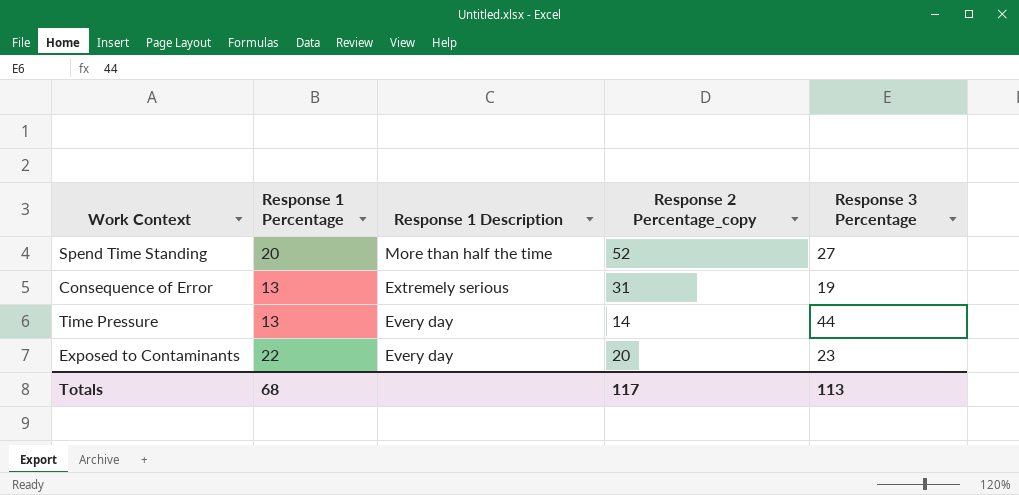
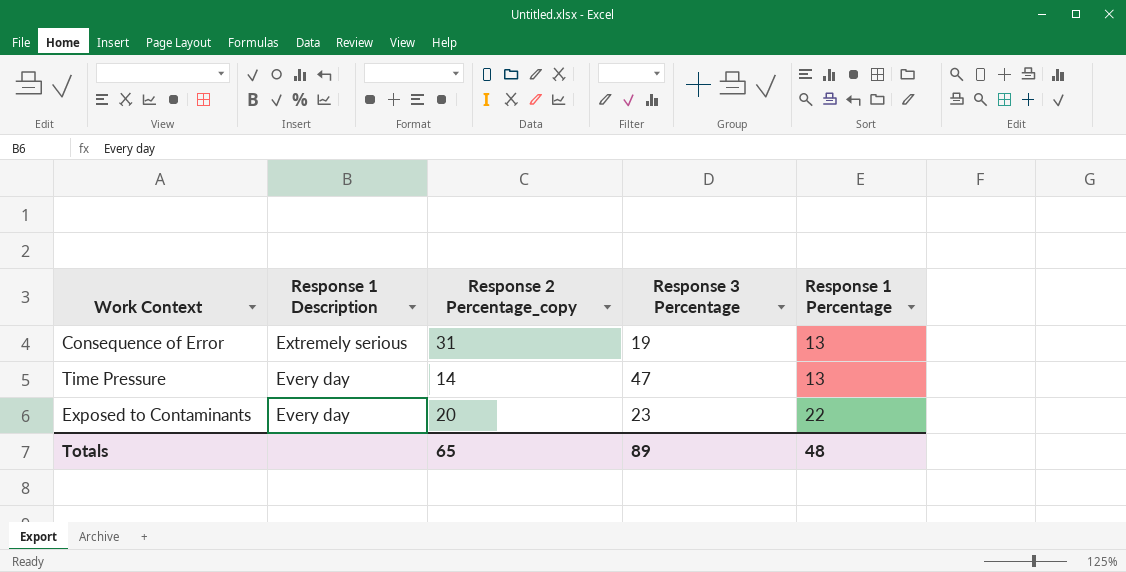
column Response 1 Percentage | position: 2 -> 5
row Spend Time Standing: 20 | More than half the time | 52 | 27 -> none
Time Pressure | Response 3 Percentage: 44 -> 47
Totals | Response 2 Percentage_copy: 117 -> 65
Totals | Response 3 Percentage: 113 -> 89
Totals | Response 1 Percentage: 68 -> 48

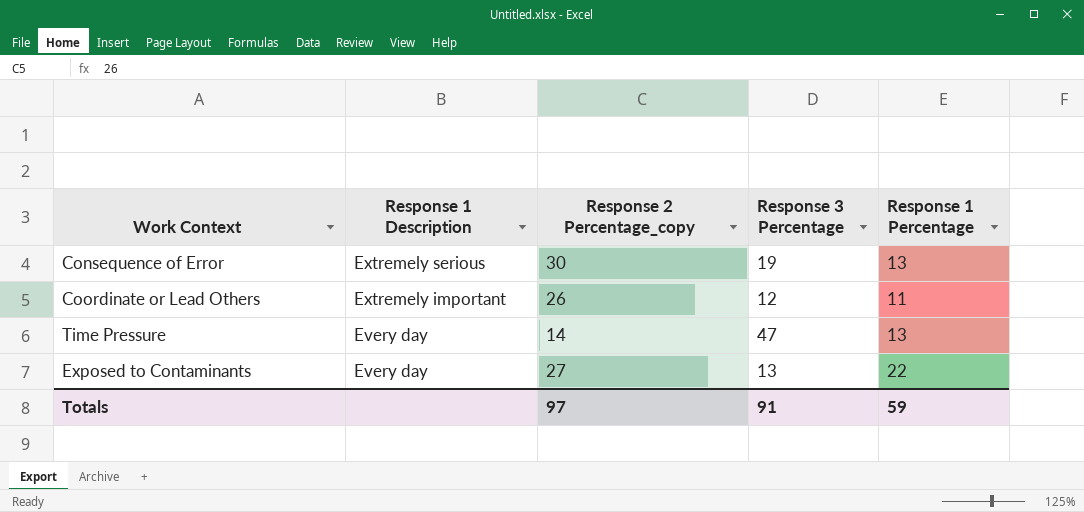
Consequence of Error | Response 2 Percentage_copy: 31 -> 30
row Coordinate or Lead Others: none -> Extremely important | 26 | 12 | 11
Exposed to Contaminants | Response 2 Percentage_copy: 20 -> 27
Exposed to Contaminants | Response 3 Percentage: 23 -> 13
Totals | Response 2 Percentage_copy: 65 -> 97
Totals | Response 3 Percentage: 89 -> 91
Totals | Response 1 Percentage: 48 -> 59

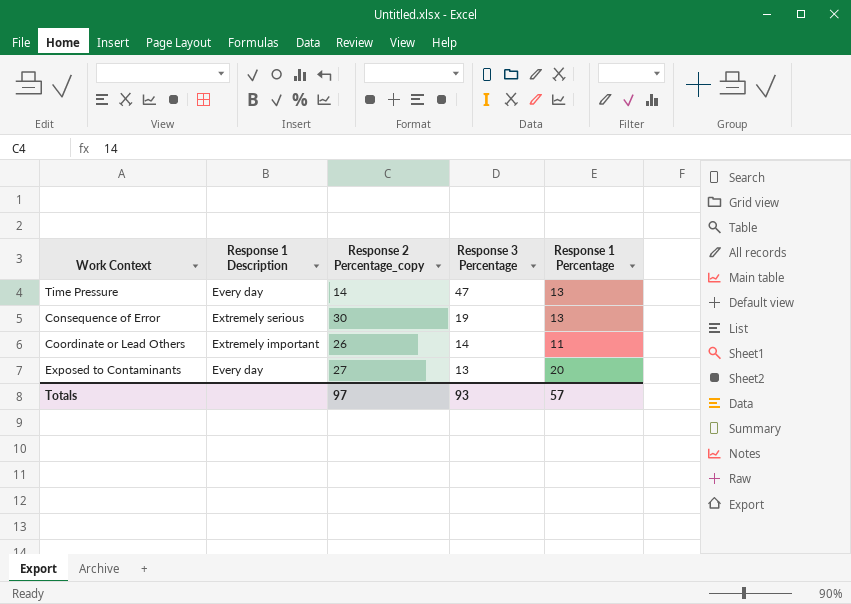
row order: Response 1 Description descending -> Response 3 Percentage descending
Coordinate or Lead Others | Response 3 Percentage: 12 -> 14
Exposed to Contaminants | Response 1 Percentage: 22 -> 20
Totals | Response 3 Percentage: 91 -> 93
Totals | Response 1 Percentage: 59 -> 57

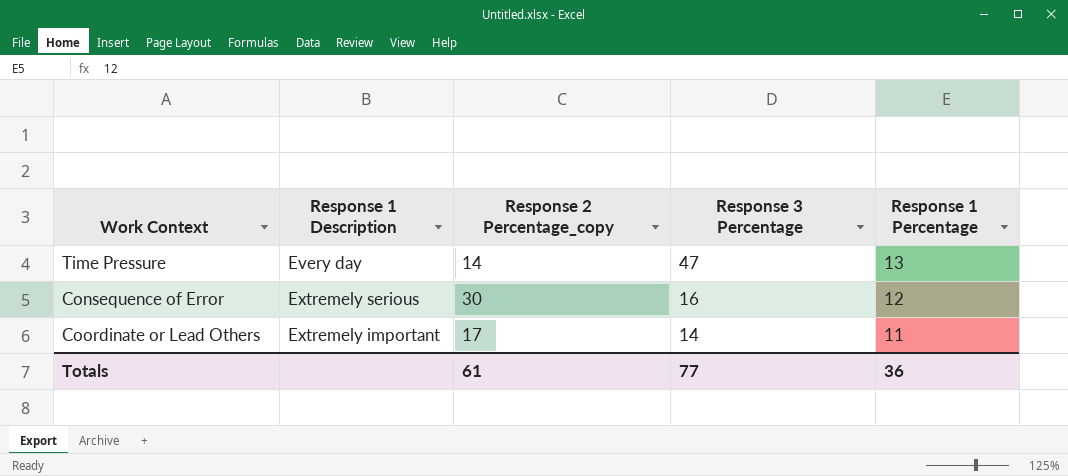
row Exposed to Contaminants: Every day | 27 | 13 | 20 -> none
Consequence of Error | Response 3 Percentage: 19 -> 16
Consequence of Error | Response 1 Percentage: 13 -> 12
Coordinate or Lead Others | Response 2 Percentage_copy: 26 -> 17
Totals | Response 2 Percentage_copy: 97 -> 61
Totals | Response 3 Percentage: 93 -> 77
Totals | Response 1 Percentage: 57 -> 36

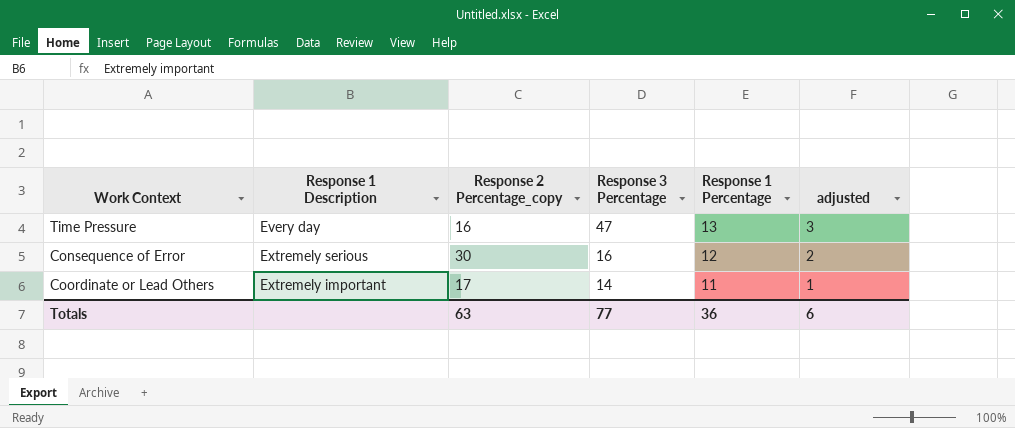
column adjusted | formula: none -> [Response 1 Percentage] - 10
Time Pressure | Response 2 Percentage_copy: 14 -> 16
Totals | Response 2 Percentage_copy: 61 -> 63

